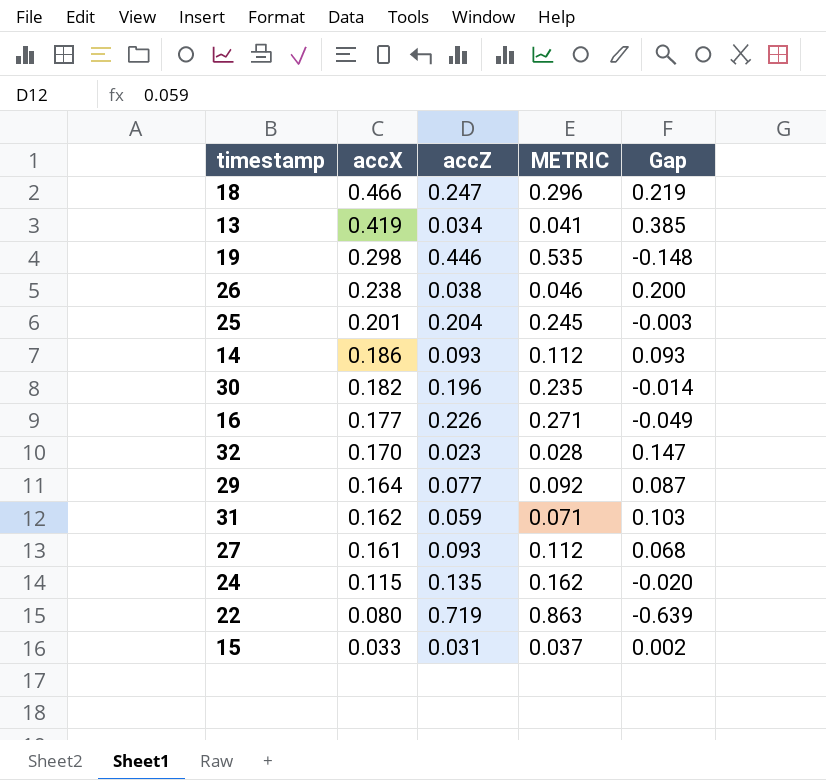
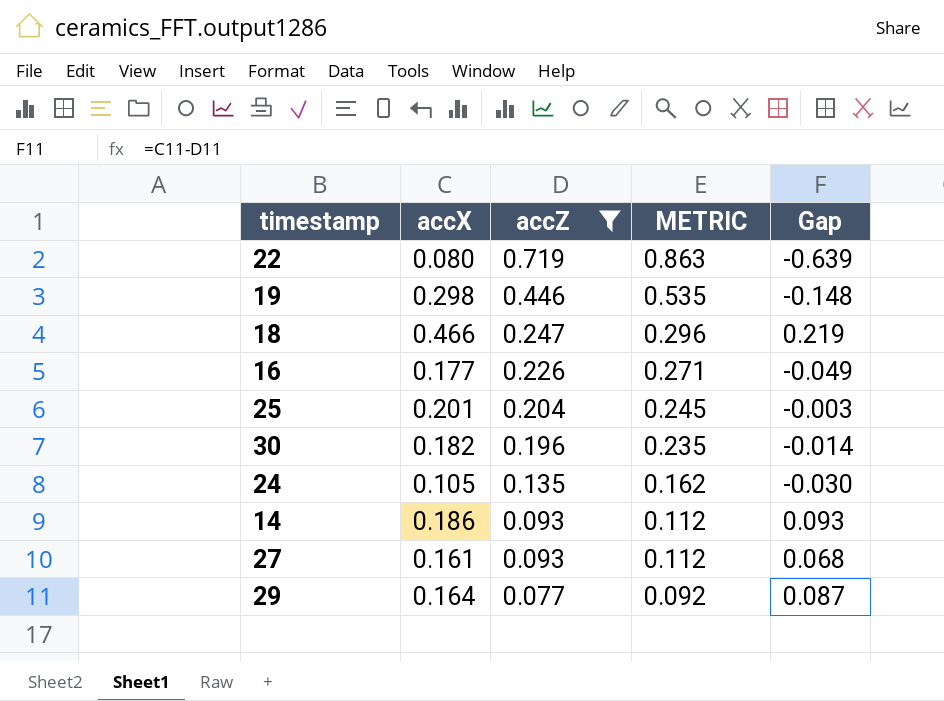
filter: none -> accZ >= 0.077
row order: accX descending -> accZ descending
24 | accX: 0.115 -> 0.105
24 | Gap: -0.020 -> -0.030

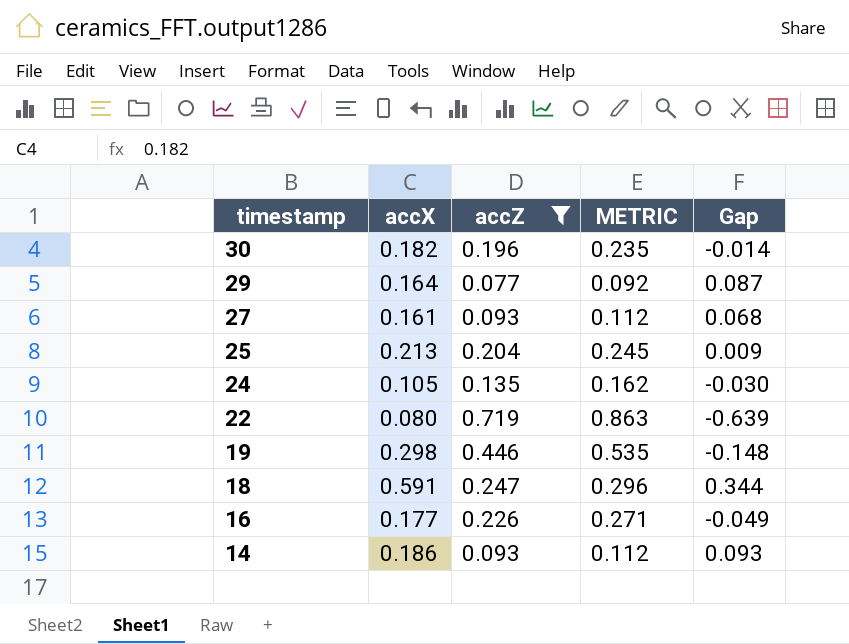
row order: accZ descending -> timestamp descending
25 | accX: 0.201 -> 0.213
25 | Gap: -0.003 -> 0.009
18 | accX: 0.466 -> 0.591
18 | Gap: 0.219 -> 0.344

